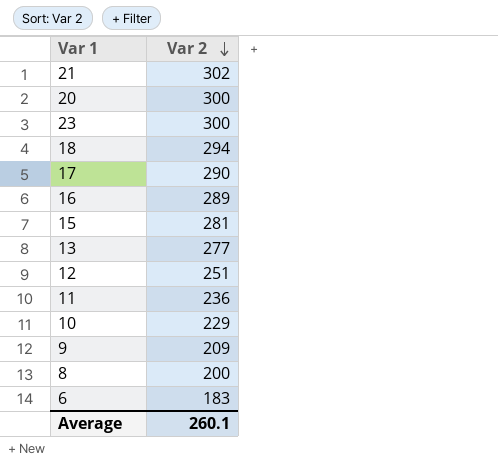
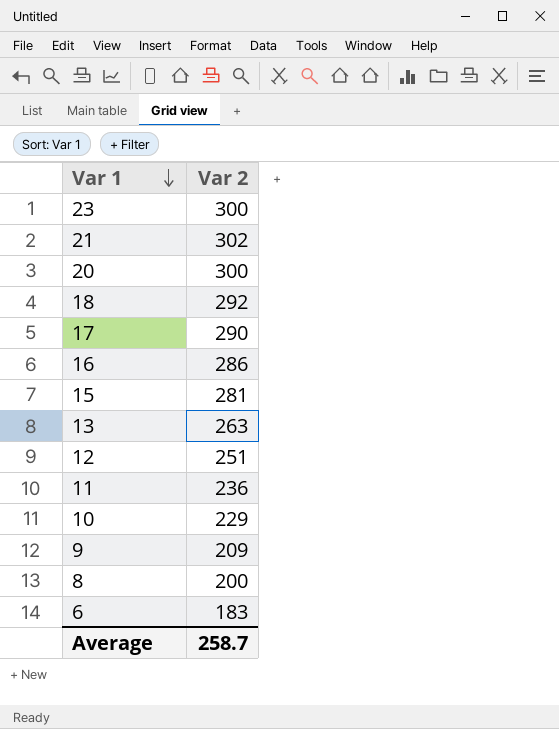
row order: Var 2 descending -> Var 1 descending
18 | Var 2: 294 -> 292
16 | Var 2: 289 -> 286
13 | Var 2: 277 -> 263
Average | Var 2: 260.1 -> 258.7

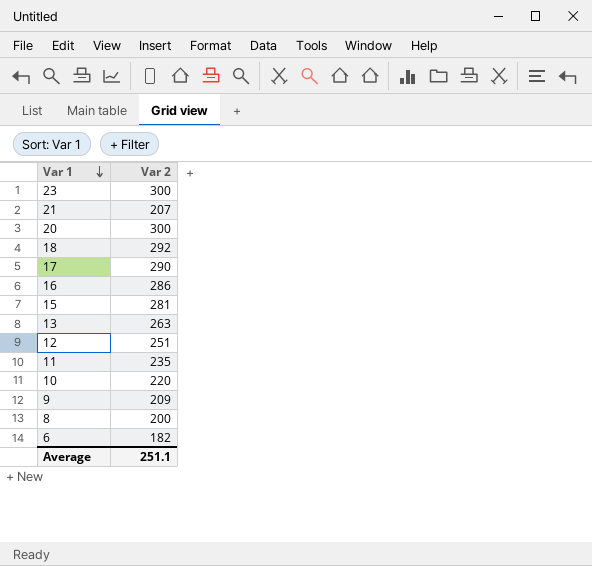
21 | Var 2: 302 -> 207
11 | Var 2: 236 -> 235
10 | Var 2: 229 -> 220
6 | Var 2: 183 -> 182
Average | Var 2: 258.7 -> 251.1

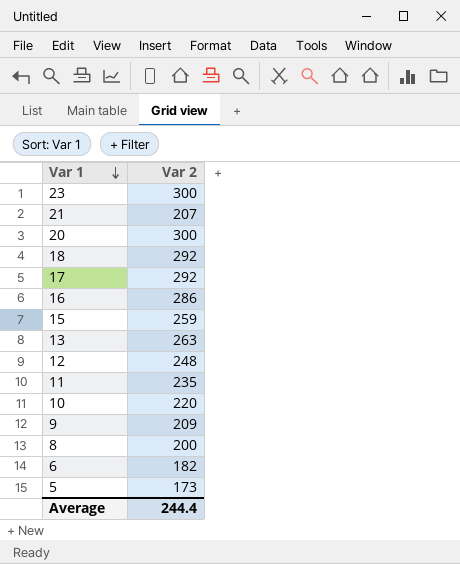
17 | Var 2: 290 -> 292
15 | Var 2: 281 -> 259
12 | Var 2: 251 -> 248
row 5: none -> 173
Average | Var 2: 251.1 -> 244.4

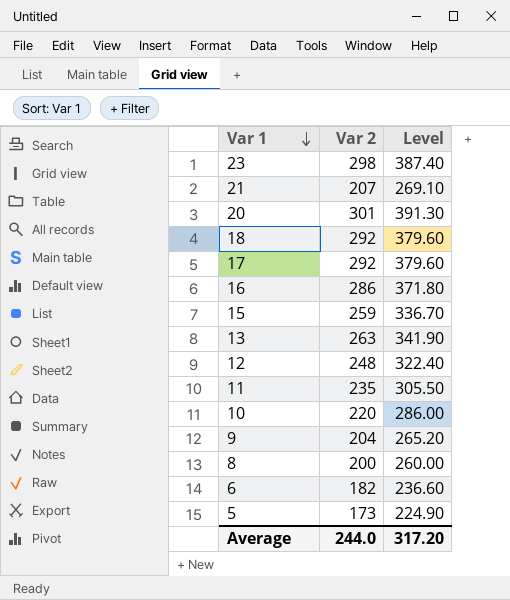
column Level | formula: none -> [Var 2] * 1.3
23 | Var 2: 300 -> 298
20 | Var 2: 300 -> 301
9 | Var 2: 209 -> 204
Average | Var 2: 244.4 -> 244.0

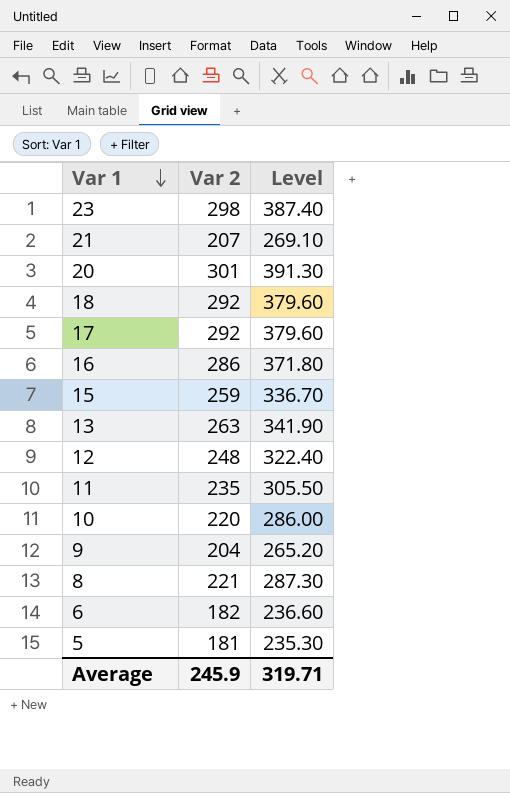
8 | Var 2: 200 -> 221
8 | Level: 260.00 -> 287.30
5 | Var 2: 173 -> 181
5 | Level: 224.90 -> 235.30
Average | Var 2: 244.0 -> 245.9
Average | Level: 317.20 -> 319.71

